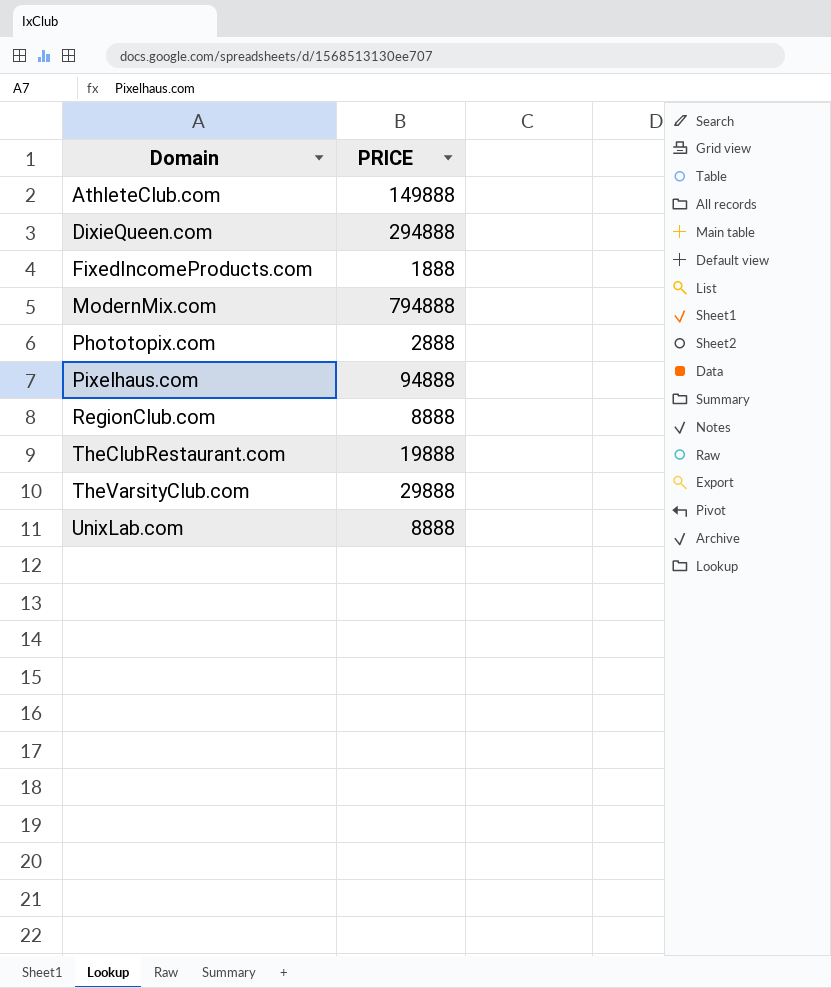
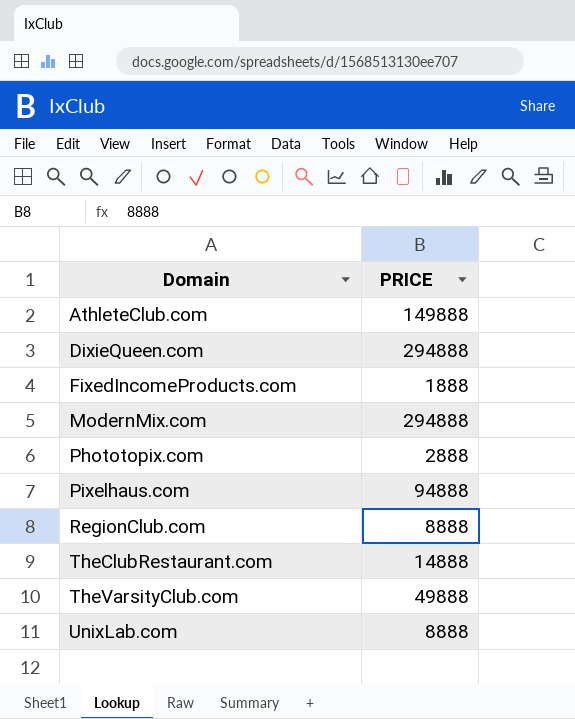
ModernMix.com | PRICE: 794888 -> 294888
TheClubRestaurant.com | PRICE: 19888 -> 14888
TheVarsityClub.com | PRICE: 29888 -> 49888

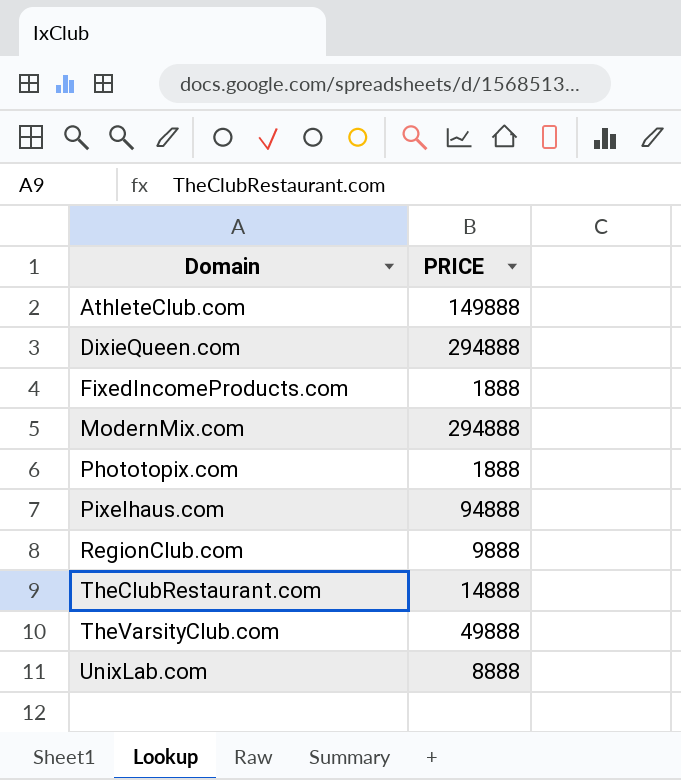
Phototopix.com | PRICE: 2888 -> 1888
RegionClub.com | PRICE: 8888 -> 9888

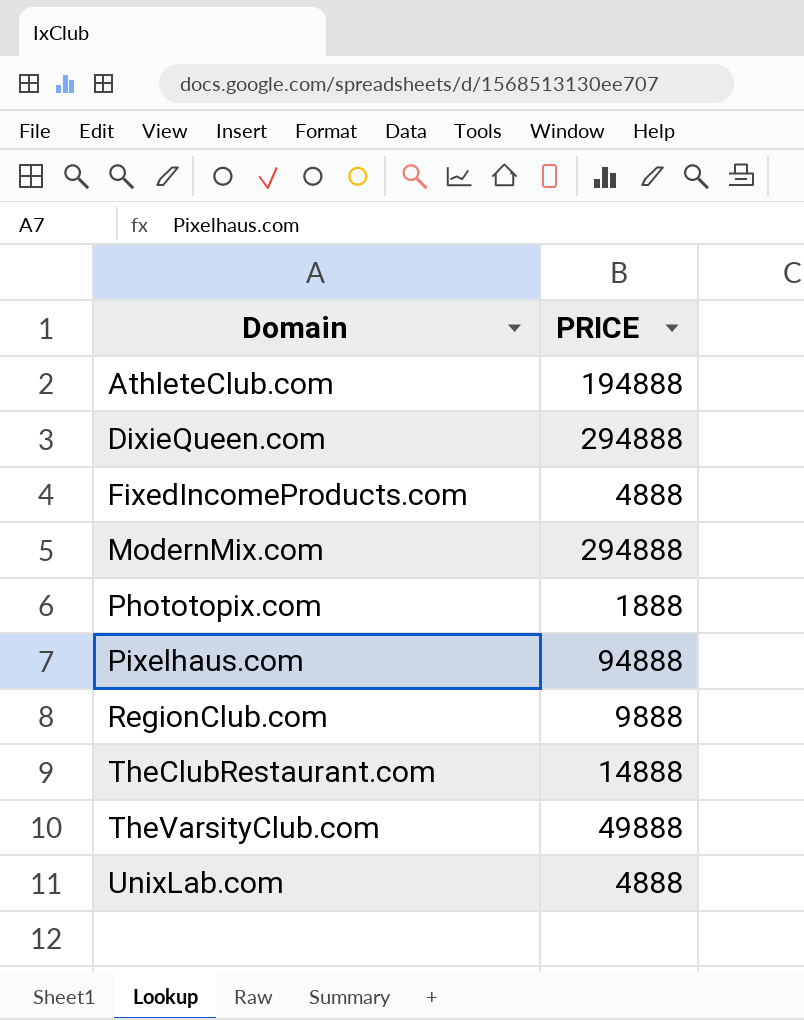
AthleteClub.com | PRICE: 149888 -> 194888
FixedIncomeProducts.com | PRICE: 1888 -> 4888
UnixLab.com | PRICE: 8888 -> 4888

